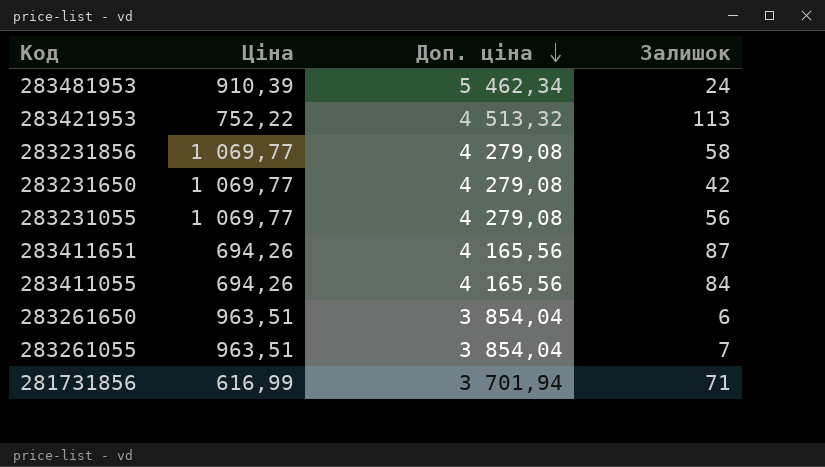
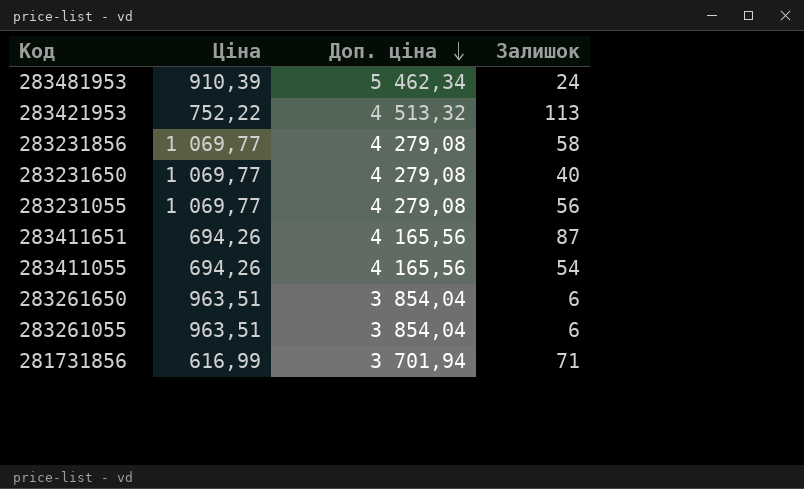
283231650 | Залишок: 42 -> 40
283411055 | Залишок: 84 -> 54
283261055 | Залишок: 7 -> 6

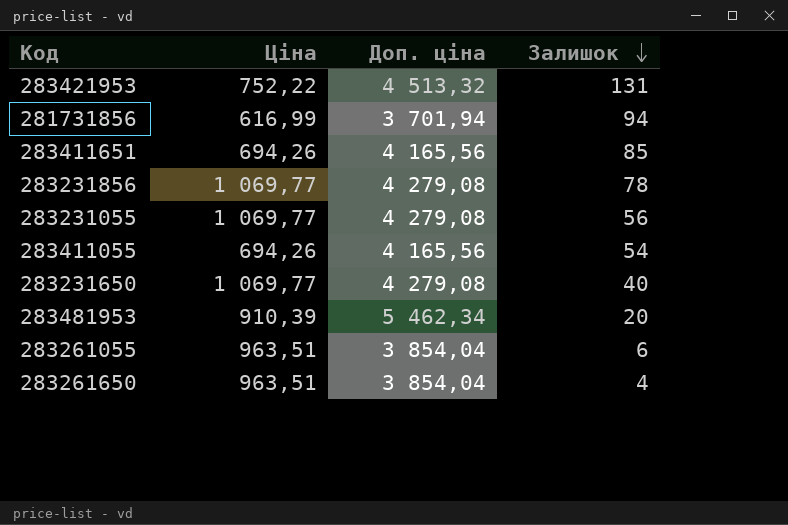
row order: Доп. ціна descending -> Залишок descending
283421953 | Залишок: 113 -> 131
281731856 | Залишок: 71 -> 94
283411651 | Залишок: 87 -> 85
283231856 | Залишок: 58 -> 78
283481953 | Залишок: 24 -> 20
283261650 | Залишок: 6 -> 4

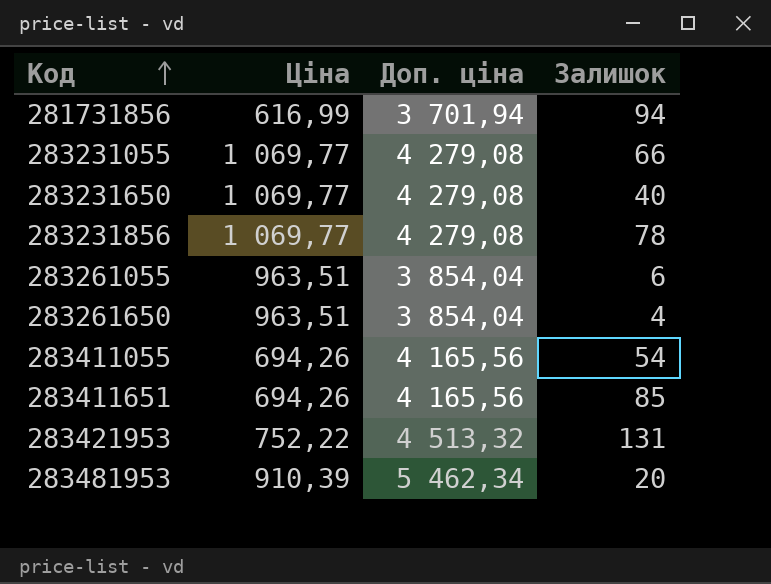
row order: Залишок descending -> Код ascending
283231055 | Залишок: 56 -> 66

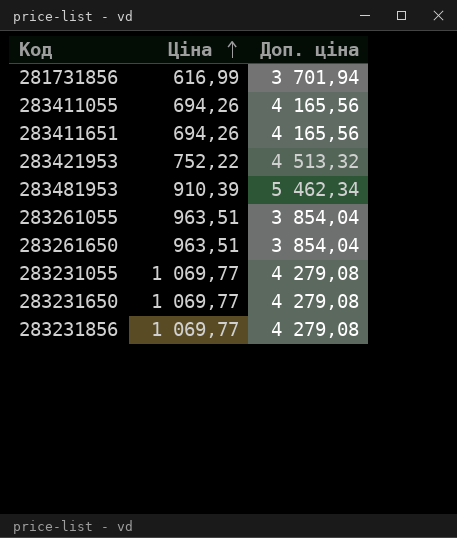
row order: Код ascending -> Ціна ascending
column Залишок | position: 4 -> none

